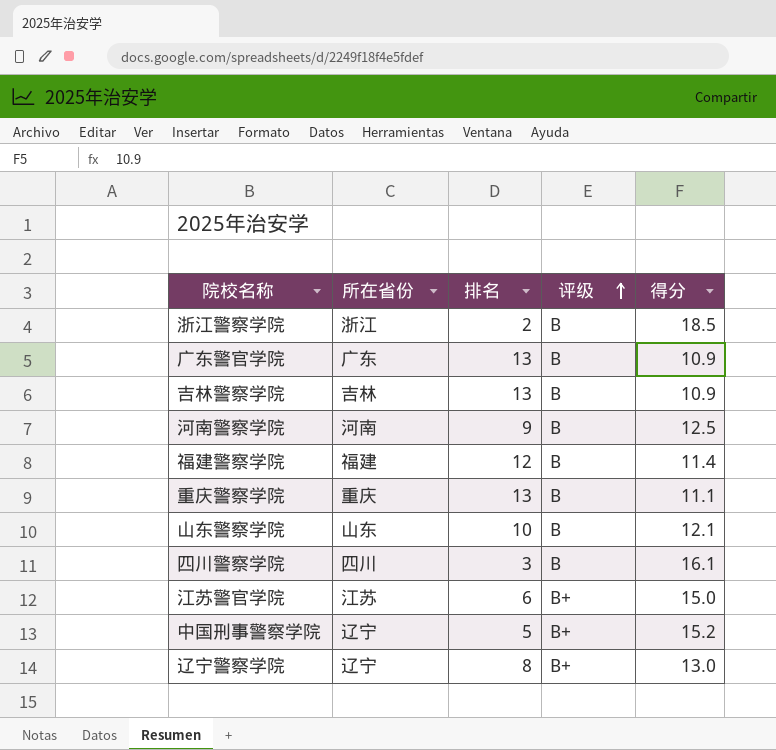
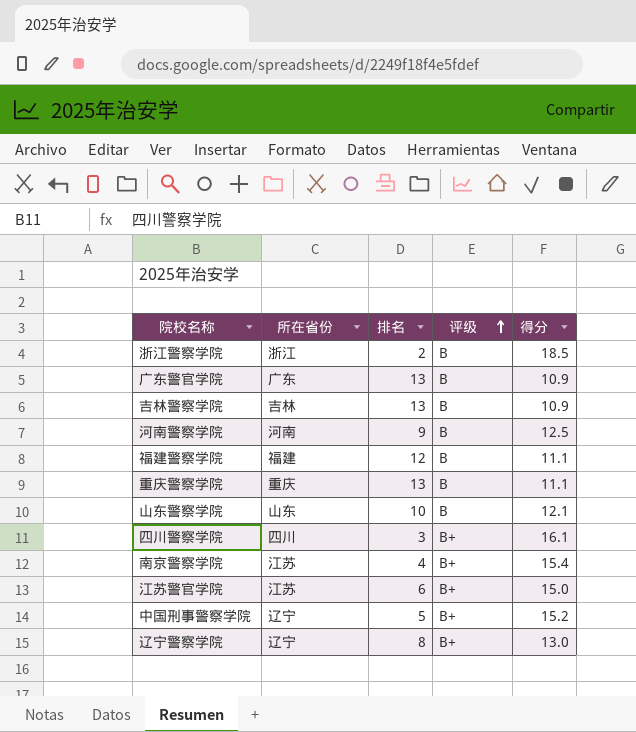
福建警察学院 | 得分: 11.4 -> 11.1
四川警察学院 | 评级: B -> B+
row 南京警察学院: none -> 江苏 | 4 | B+ | 15.4

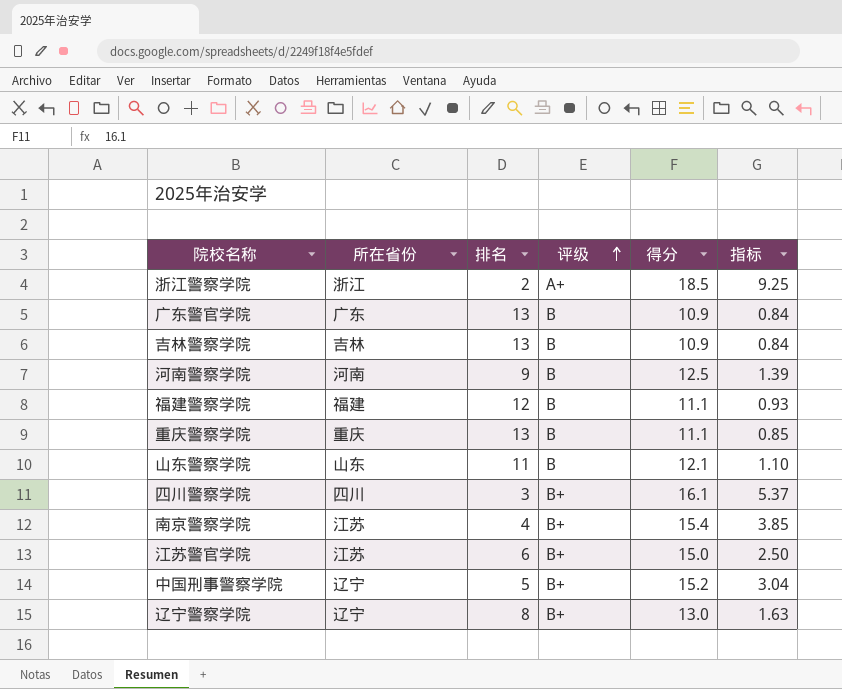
column 指标 | formula: none -> [得分] / [排名]
浙江警察学院 | 评级: B -> A+
山东警察学院 | 排名: 10 -> 11

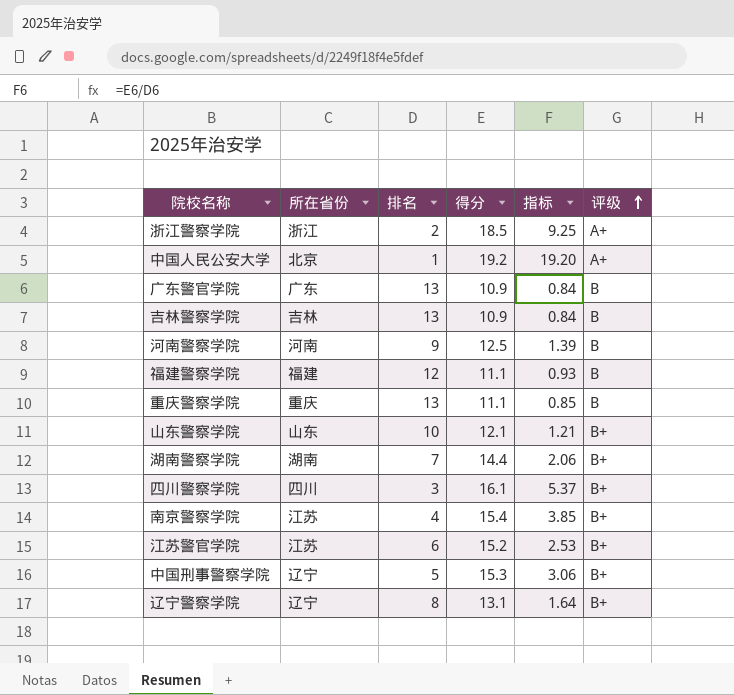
column 评级 | position: 4 -> 6
row 中国人民公安大学: none -> 北京 | 1 | 19.2 | 19.20 | A+
山东警察学院 | 排名: 11 -> 10
山东警察学院 | 指标: 1.10 -> 1.21
山东警察学院 | 评级: B -> B+
row 湖南警察学院: none -> 湖南 | 7 | 14.4 | 2.06 | B+
江苏警官学院 | 得分: 15.0 -> 15.2
江苏警官学院 | 指标: 2.50 -> 2.53
中国刑事警察学院 | 得分: 15.2 -> 15.3
中国刑事警察学院 | 指标: 3.04 -> 3.06
辽宁警察学院 | 得分: 13.0 -> 13.1
辽宁警察学院 | 指标: 1.63 -> 1.64

